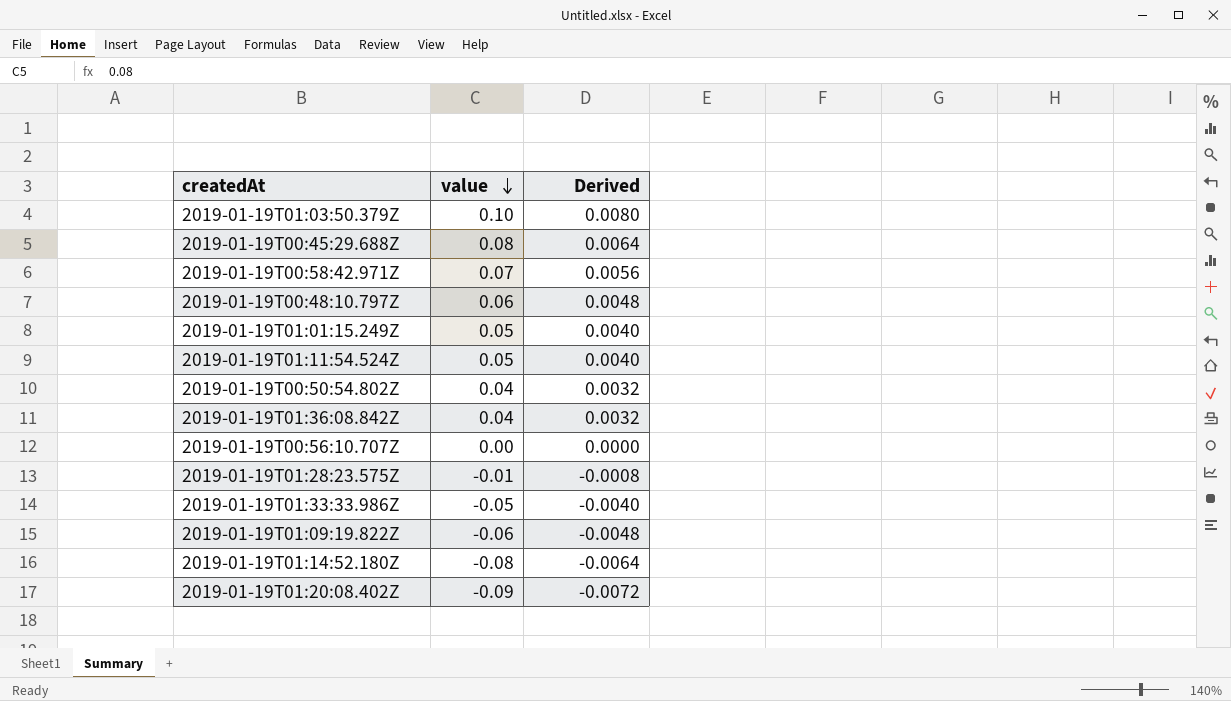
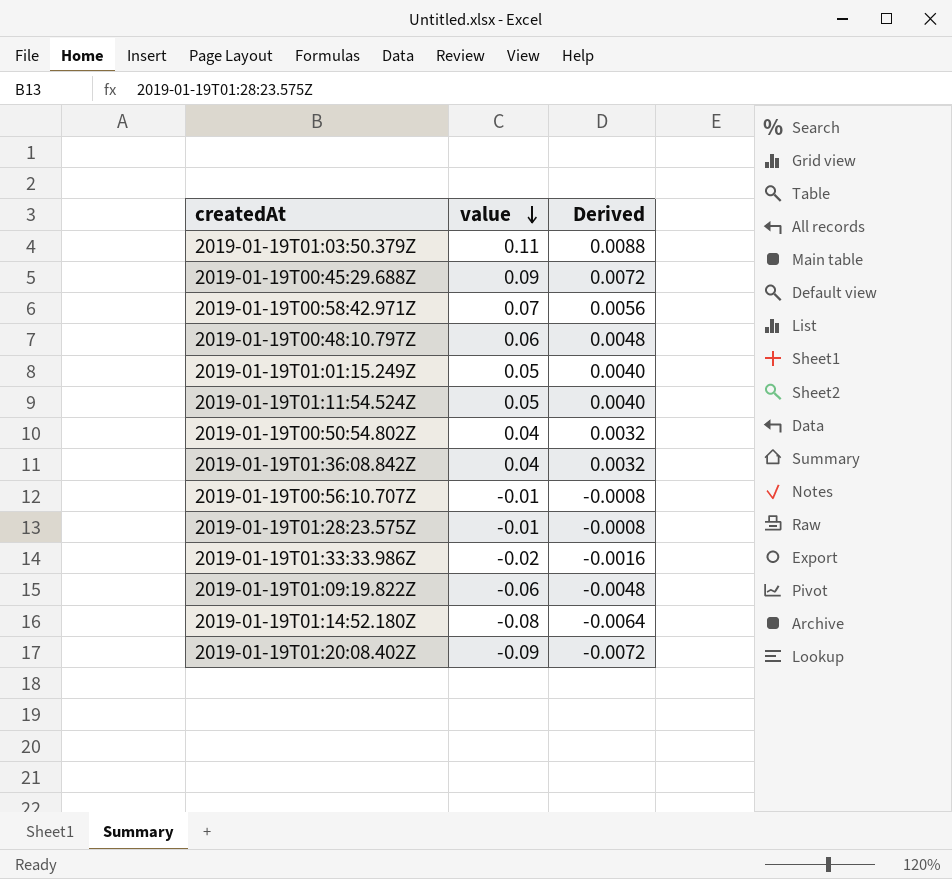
2019-01-19T01:03:50.379Z | value: 0.10 -> 0.11
2019-01-19T01:03:50.379Z | Derived: 0.0080 -> 0.0088
2019-01-19T00:45:29.688Z | value: 0.08 -> 0.09
2019-01-19T00:45:29.688Z | Derived: 0.0064 -> 0.0072
2019-01-19T00:56:10.707Z | value: 0.00 -> -0.01
2019-01-19T00:56:10.707Z | Derived: 0.0000 -> -0.0008
2019-01-19T01:33:33.986Z | value: -0.05 -> -0.02
2019-01-19T01:33:33.986Z | Derived: -0.0040 -> -0.0016

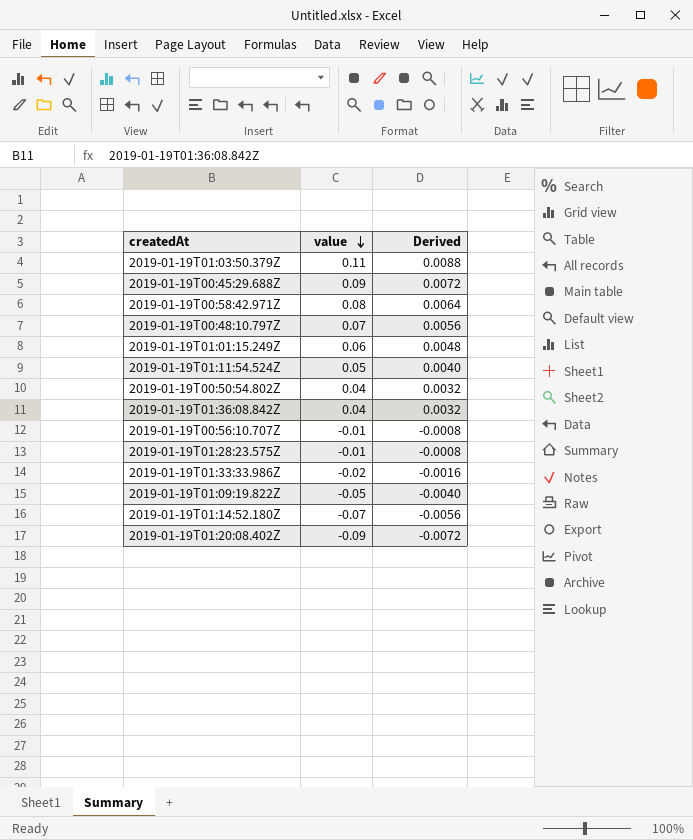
2019-01-19T00:58:42.971Z | value: 0.07 -> 0.08
2019-01-19T00:58:42.971Z | Derived: 0.0056 -> 0.0064
2019-01-19T00:48:10.797Z | value: 0.06 -> 0.07
2019-01-19T00:48:10.797Z | Derived: 0.0048 -> 0.0056
2019-01-19T01:01:15.249Z | value: 0.05 -> 0.06
2019-01-19T01:01:15.249Z | Derived: 0.0040 -> 0.0048
2019-01-19T01:09:19.822Z | value: -0.06 -> -0.05
2019-01-19T01:09:19.822Z | Derived: -0.0048 -> -0.0040
2019-01-19T01:14:52.180Z | value: -0.08 -> -0.07
2019-01-19T01:14:52.180Z | Derived: -0.0064 -> -0.0056

